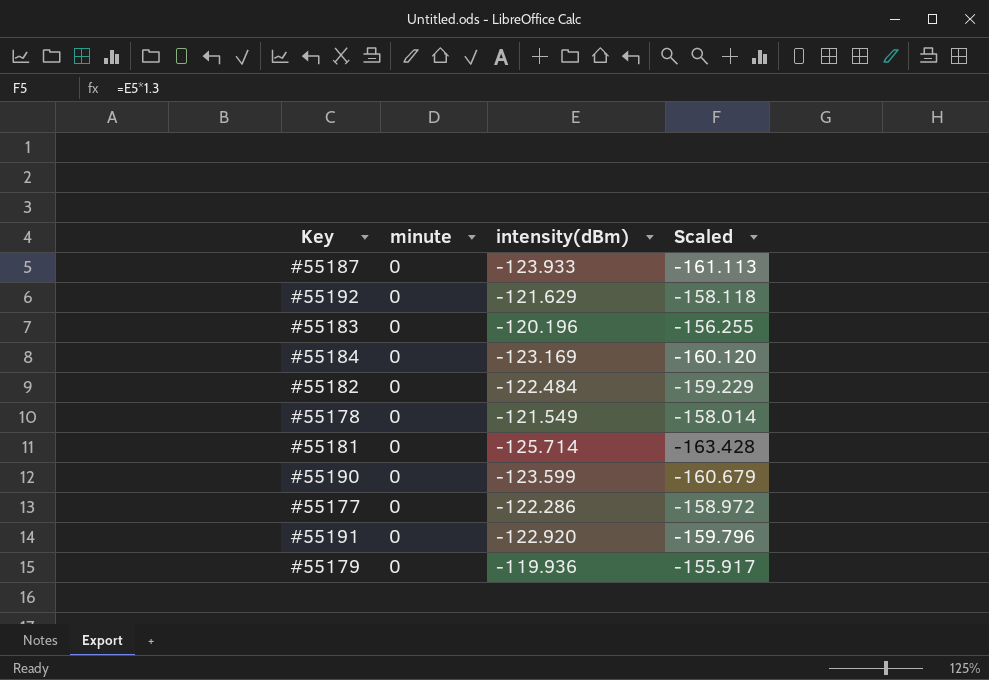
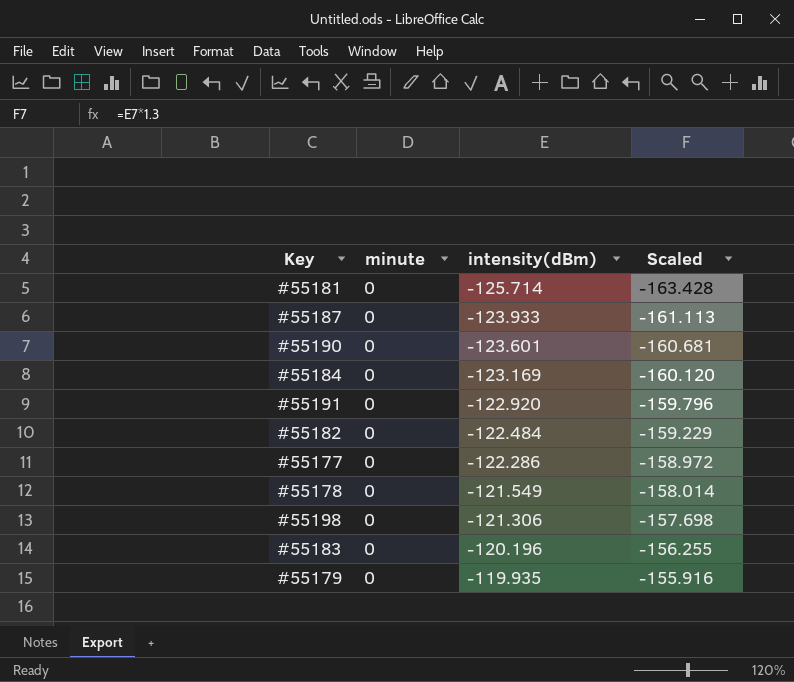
row order: none -> intensity(dBm) ascending
row #55192: 0 | -121.629 | -158.118 -> none
#55190 | intensity(dBm): -123.599 -> -123.601
#55190 | Scaled: -160.679 -> -160.681
row #55198: none -> 0 | -121.306 | -157.698
#55179 | intensity(dBm): -119.936 -> -119.935
#55179 | Scaled: -155.917 -> -155.916

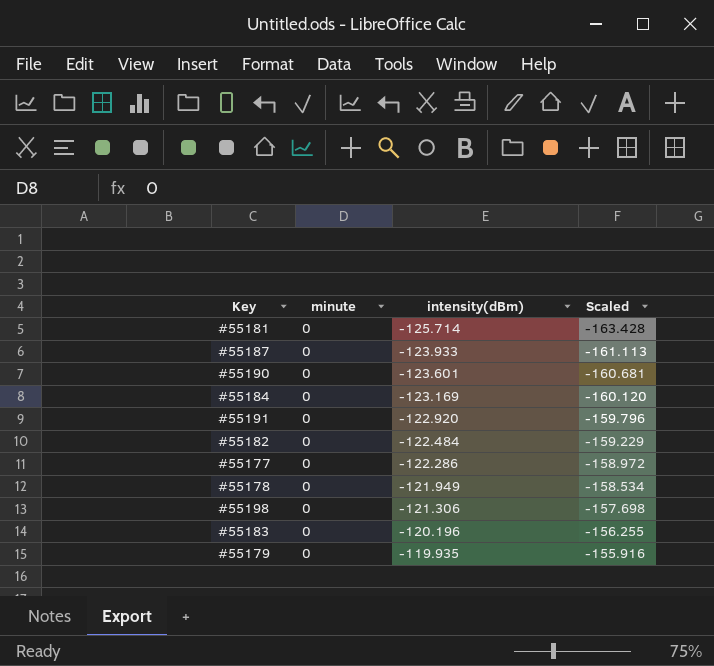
#55178 | intensity(dBm): -121.549 -> -121.949
#55178 | Scaled: -158.014 -> -158.534

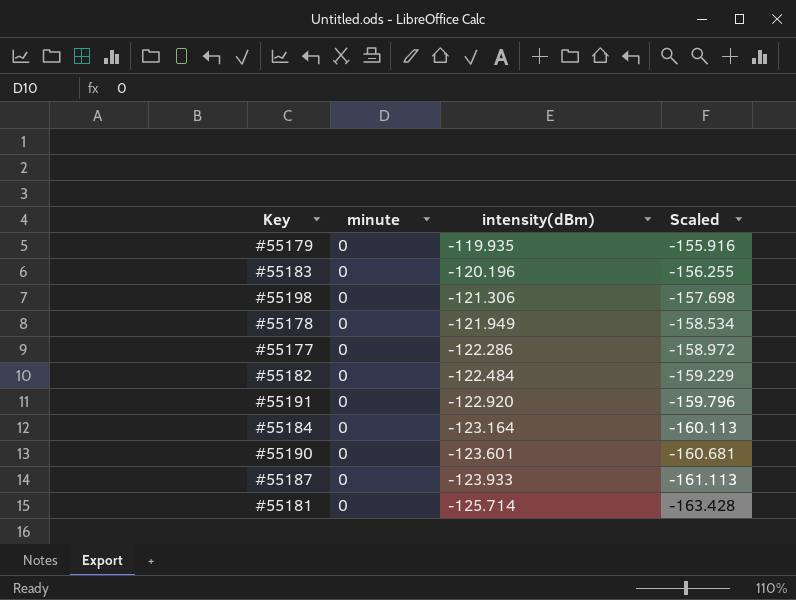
row order: intensity(dBm) ascending -> intensity(dBm) descending
#55184 | intensity(dBm): -123.169 -> -123.164
#55184 | Scaled: -160.120 -> -160.113

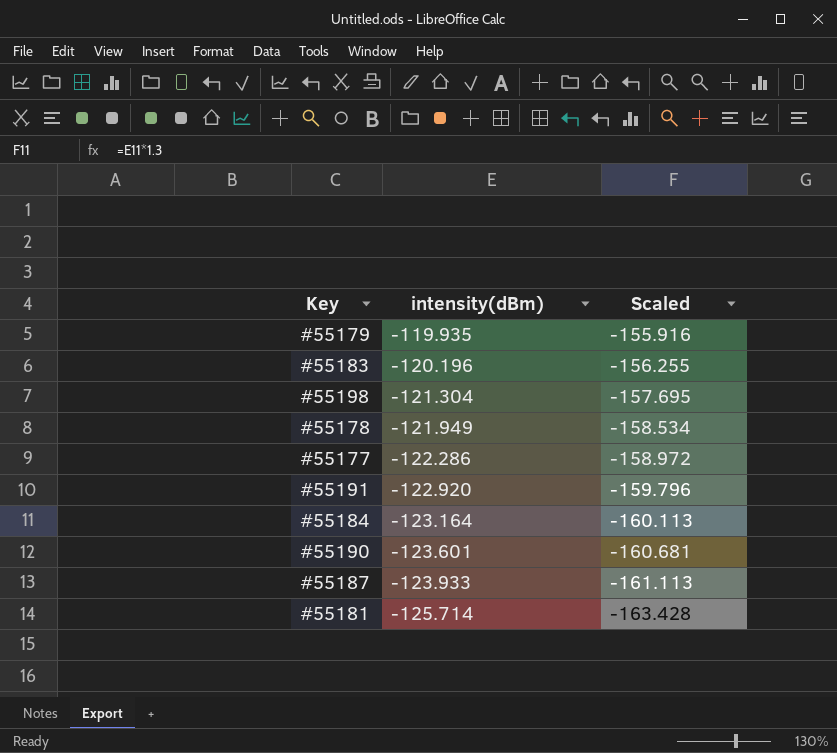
column minute | position: 2 -> none
row #55182: 0 | -122.484 | -159.229 -> none
#55198 | intensity(dBm): -121.306 -> -121.304
#55198 | Scaled: -157.698 -> -157.695

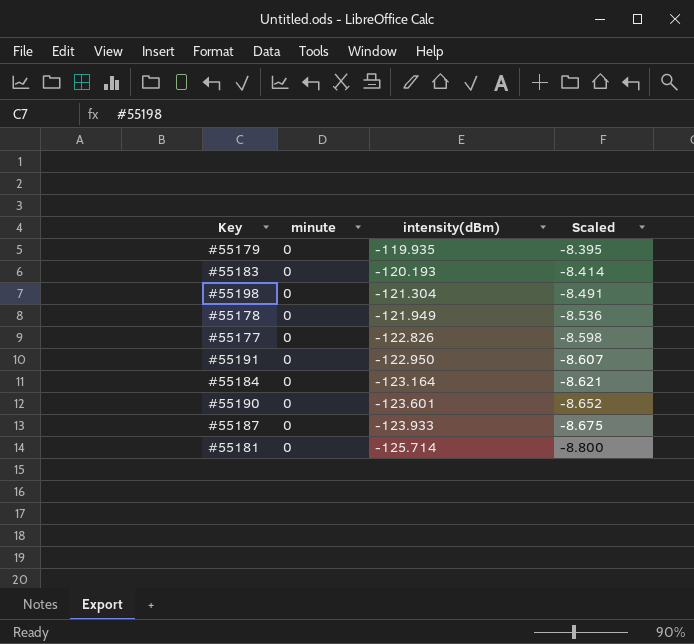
column minute | position: none -> 2
column Scaled | formula: [intensity(dBm)] * 1.3 -> [intensity(dBm)] * 0.07
#55183 | intensity(dBm): -120.196 -> -120.193
#55177 | intensity(dBm): -122.286 -> -122.826
#55191 | intensity(dBm): -122.920 -> -122.950

